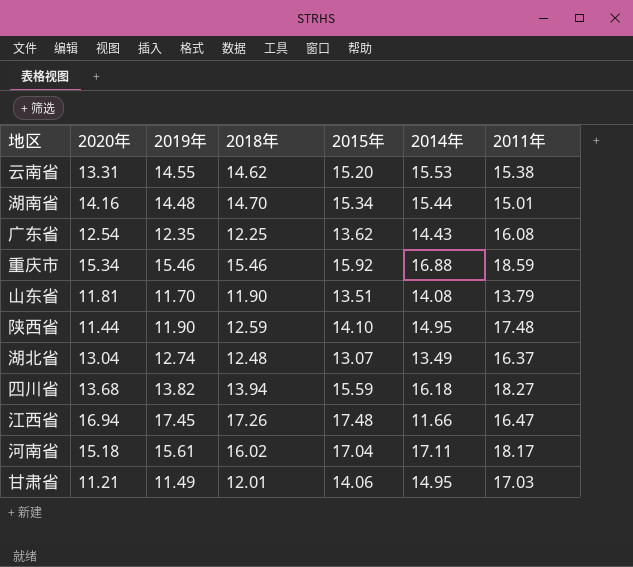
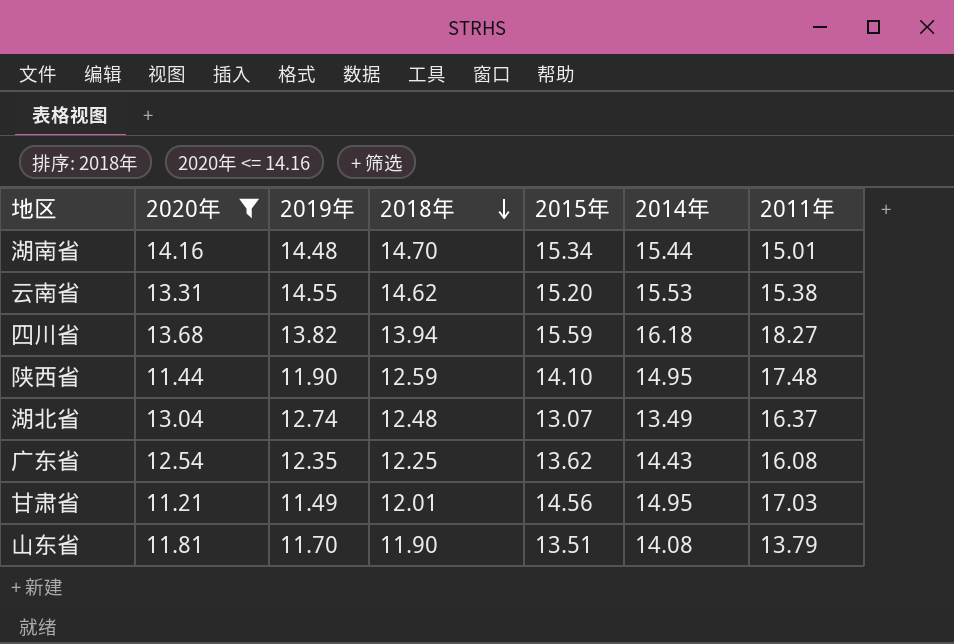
filter: none -> 2020年 <= 14.16
row order: none -> 2018年 descending
甘肃省 | 2015年: 14.06 -> 14.56

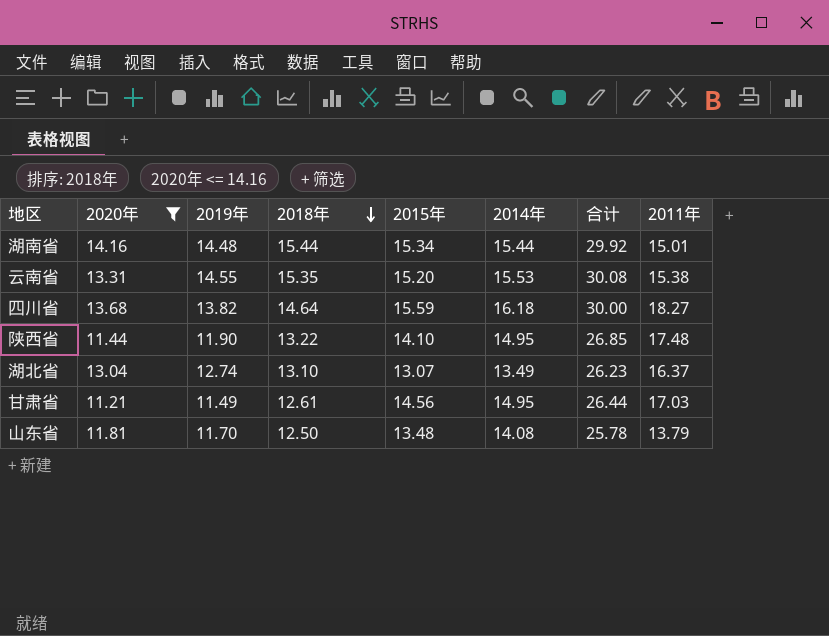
column 合计 | formula: none -> [2019年] + [2014年]
row 广东省: 12.54 | 12.35 | 12.25 | 13.62 | 14.43 | 16.08 -> none
湖南省 | 2018年: 14.70 -> 15.44
云南省 | 2018年: 14.62 -> 15.35
四川省 | 2018年: 13.94 -> 14.64
陕西省 | 2018年: 12.59 -> 13.22
湖北省 | 2018年: 12.48 -> 13.10
甘肃省 | 2018年: 12.01 -> 12.61
山东省 | 2018年: 11.90 -> 12.50
山东省 | 2015年: 13.51 -> 13.48

